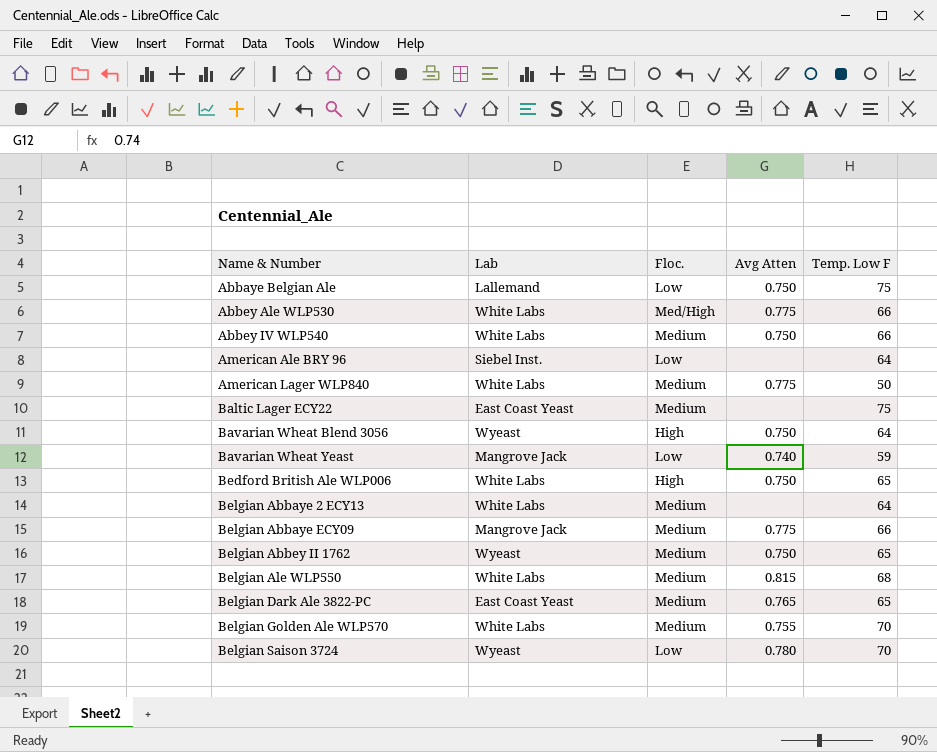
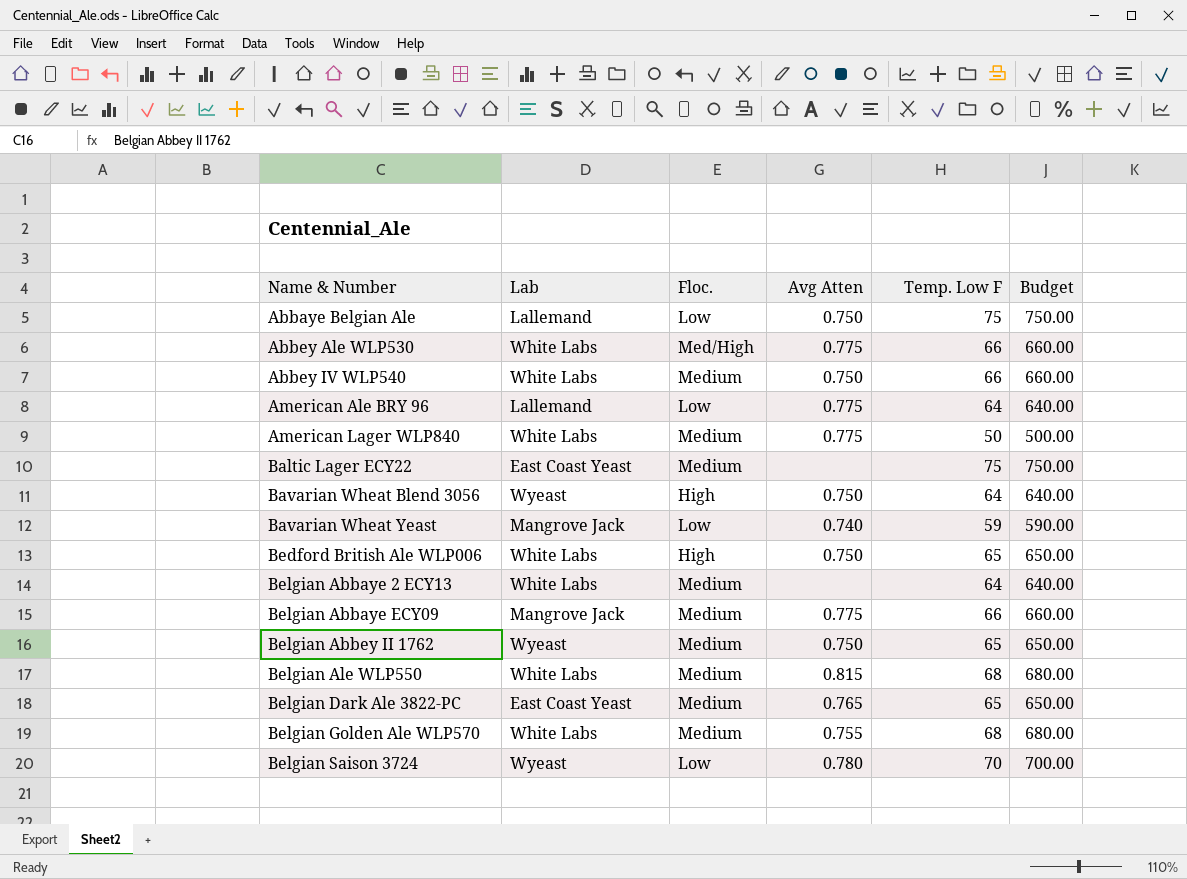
column Budget | formula: none -> [Temp. Low F] * 10
American Ale BRY 96 | Lab: Siebel Inst. -> Lallemand
American Ale BRY 96 | Avg Atten: none -> 0.775
Belgian Golden Ale WLP570 | Temp. Low F: 70 -> 68

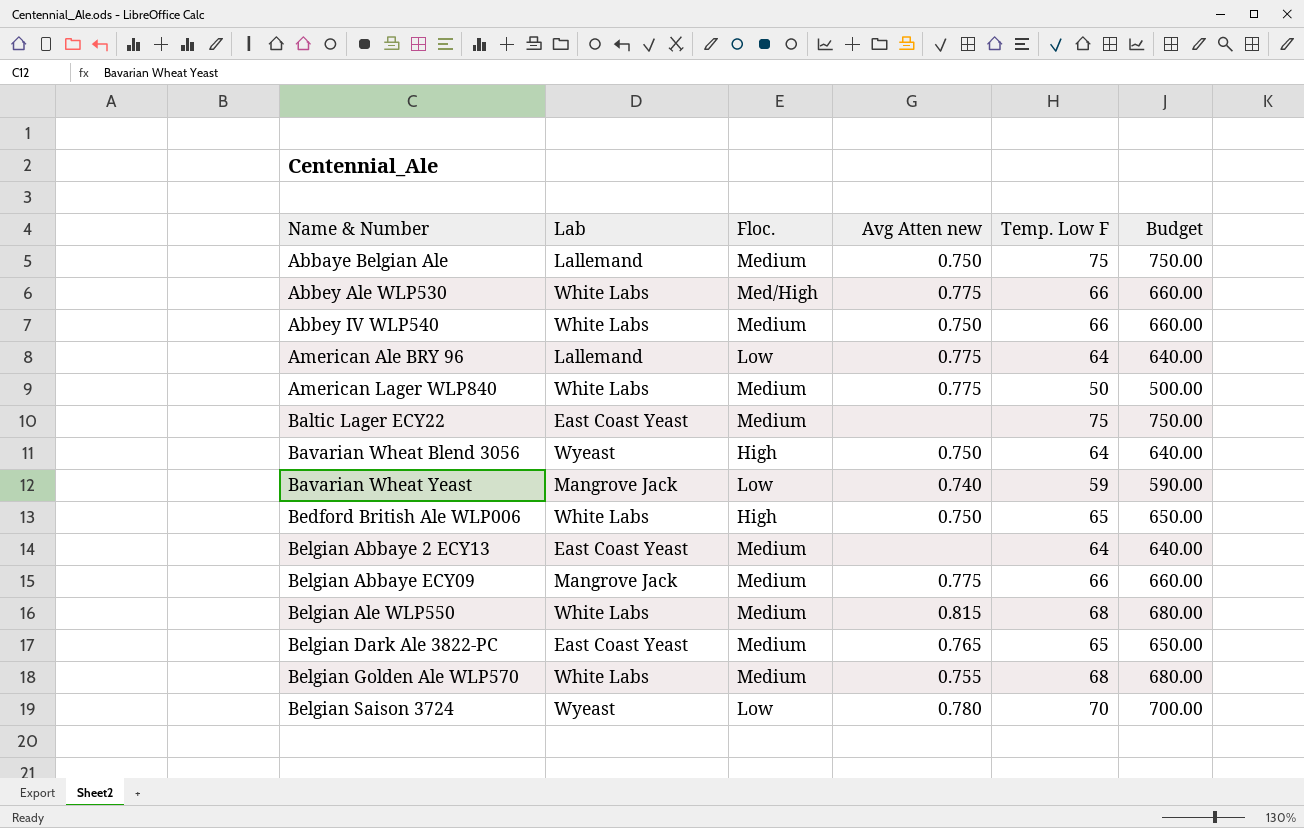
column name: Avg Atten -> Avg Atten new
row Belgian Abbey II 1762: Wyeast | Medium | 0.750 | 65 | 650.00 -> none
Abbaye Belgian Ale | Floc.: Low -> Medium
Belgian Abbaye 2 ECY13 | Lab: White Labs -> East Coast Yeast

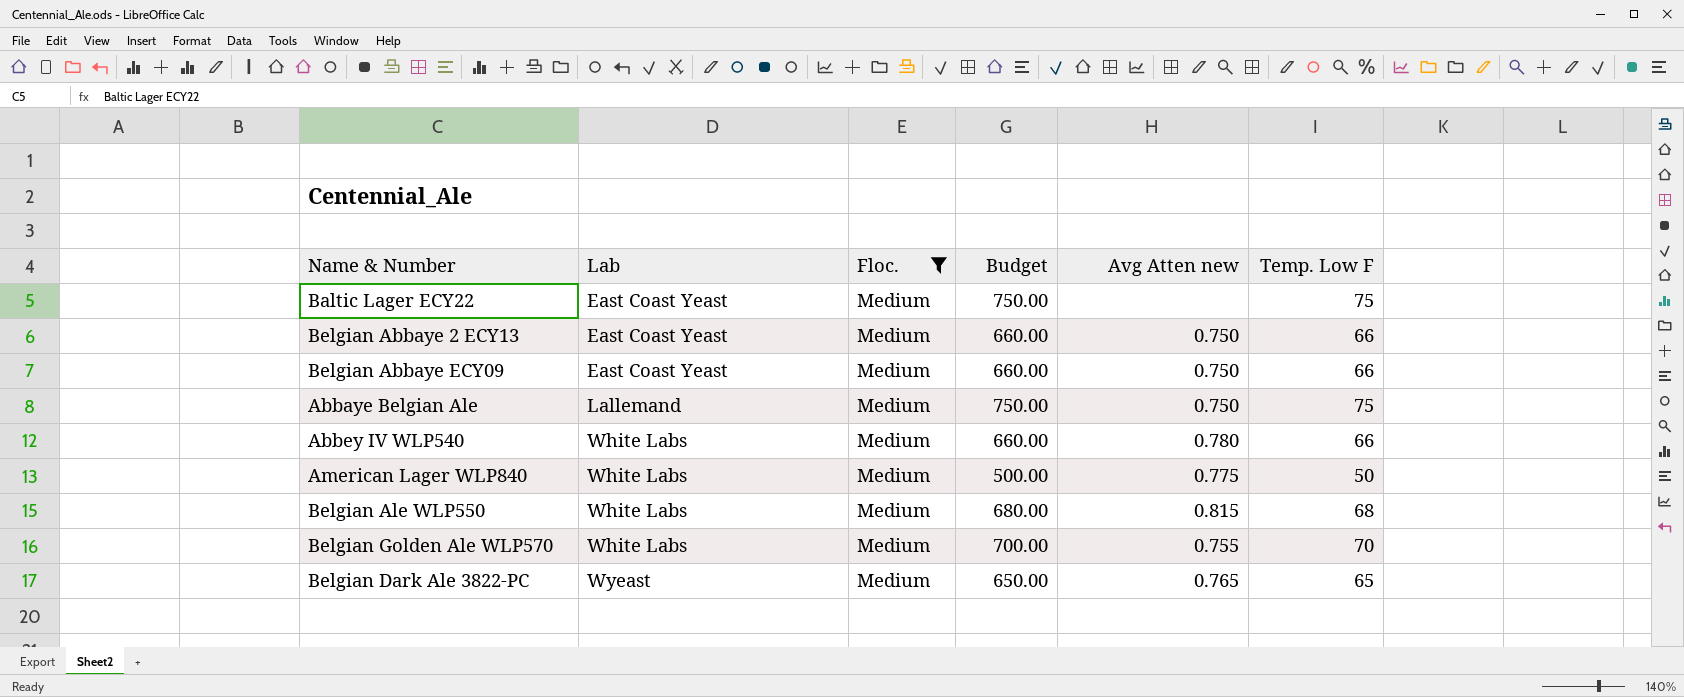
filter: none -> Floc. = Medium
row order: Name & Number ascending -> Lab ascending
column Budget | position: 6 -> 4
Belgian Abbaye 2 ECY13 | Budget: 640.00 -> 660.00
Belgian Abbaye 2 ECY13 | Avg Atten new: none -> 0.750
Belgian Abbaye 2 ECY13 | Temp. Low F: 64 -> 66
Belgian Abbaye ECY09 | Lab: Mangrove Jack -> East Coast Yeast
Belgian Abbaye ECY09 | Avg Atten new: 0.775 -> 0.750
Abbey IV WLP540 | Avg Atten new: 0.750 -> 0.780
Belgian Golden Ale WLP570 | Budget: 680.00 -> 700.00
Belgian Golden Ale WLP570 | Temp. Low F: 68 -> 70
Belgian Dark Ale 3822-PC | Lab: East Coast Yeast -> Wyeast

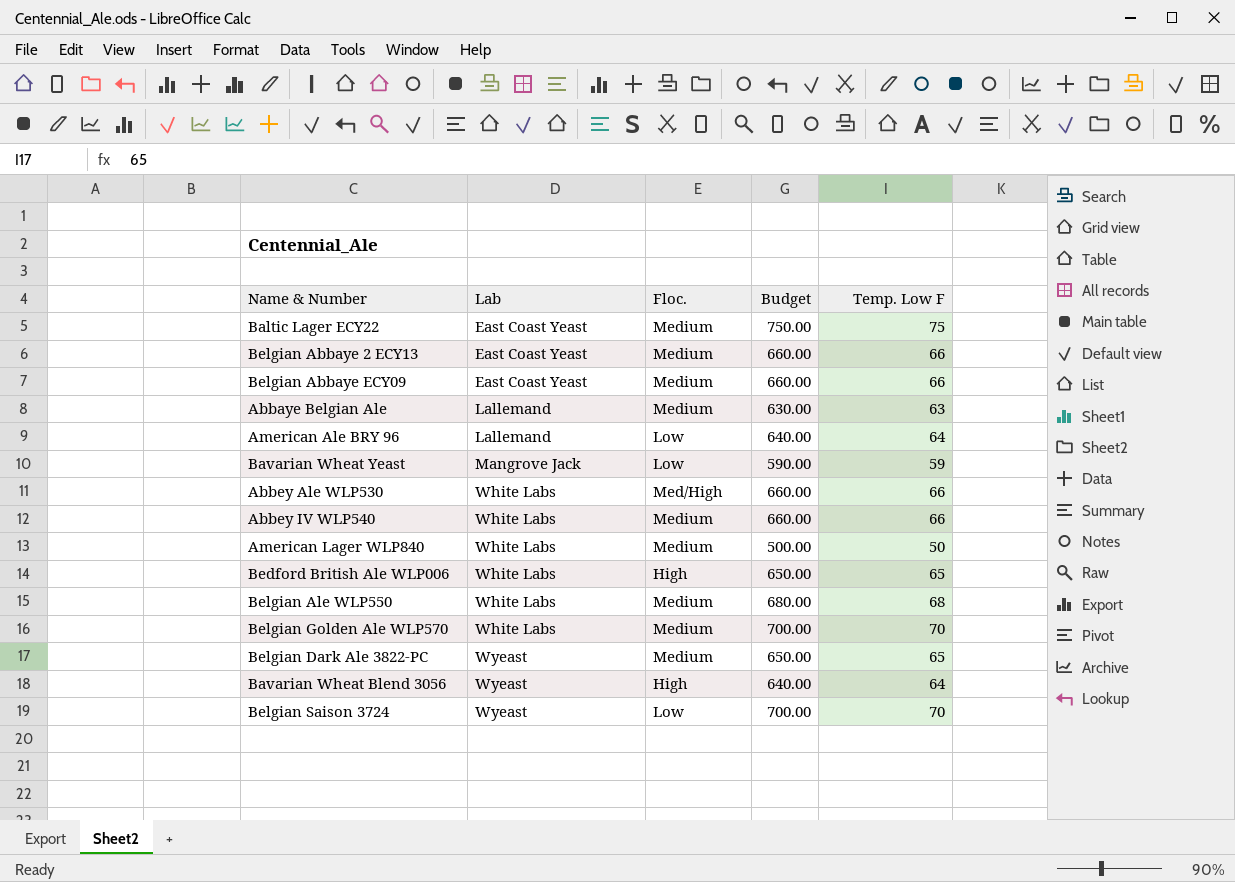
filter: Floc. = Medium -> none
column Avg Atten new | position: 5 -> none
Abbaye Belgian Ale | Budget: 750.00 -> 630.00
Abbaye Belgian Ale | Temp. Low F: 75 -> 63

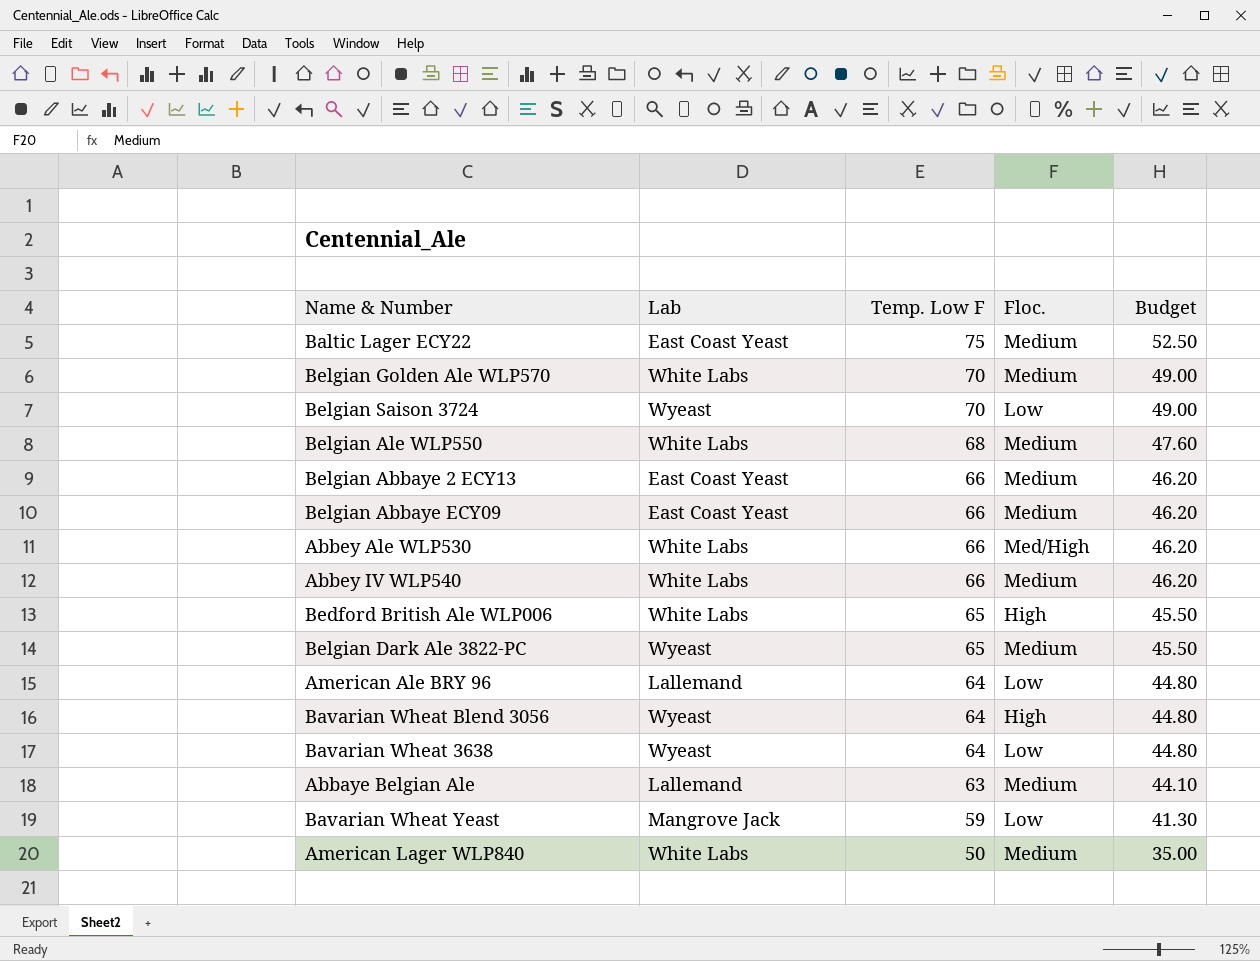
row order: Lab ascending -> Temp. Low F descending
column Temp. Low F | position: 5 -> 3
column Budget | formula: [Temp. Low F] * 10 -> [Temp. Low F] * 0.7
row Bavarian Wheat 3638: none -> Wyeast | 64 | Low | 44.80

